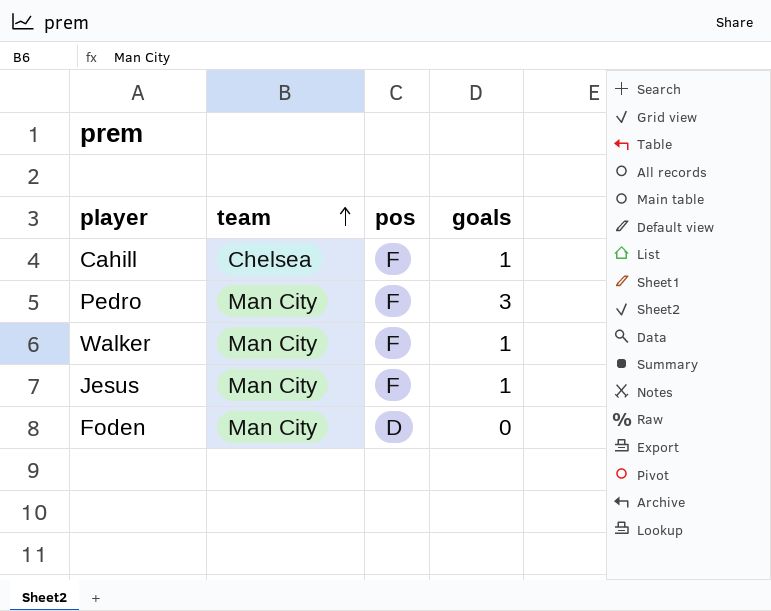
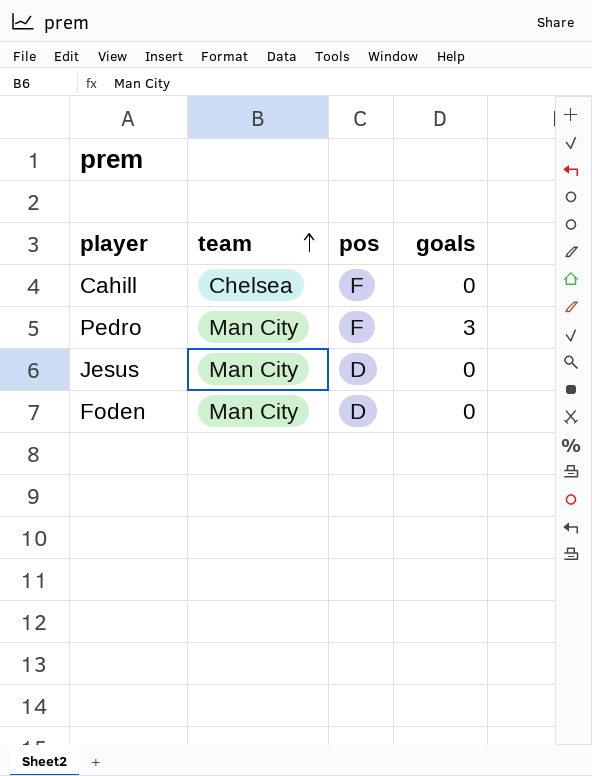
row Walker: Man City | F | 1 -> none
Cahill | goals: 1 -> 0
Jesus | pos: F -> D
Jesus | goals: 1 -> 0

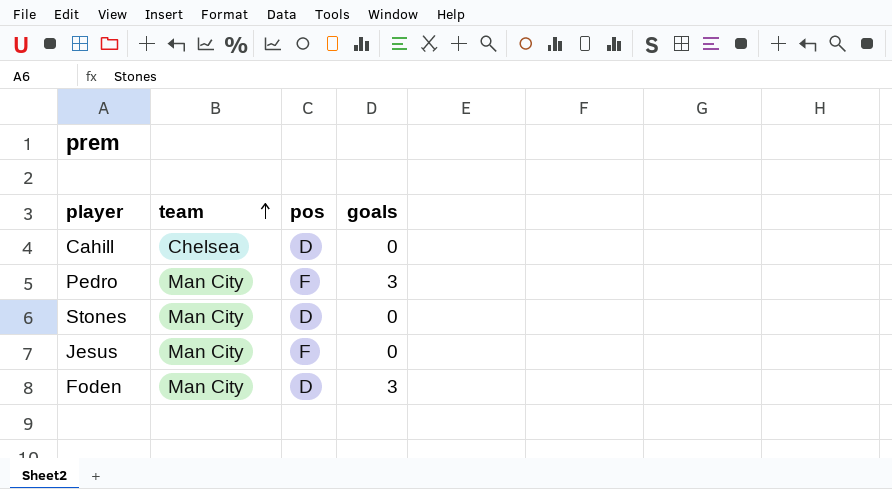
Cahill | pos: F -> D
row Stones: none -> Man City | D | 0
Jesus | pos: D -> F
Foden | goals: 0 -> 3

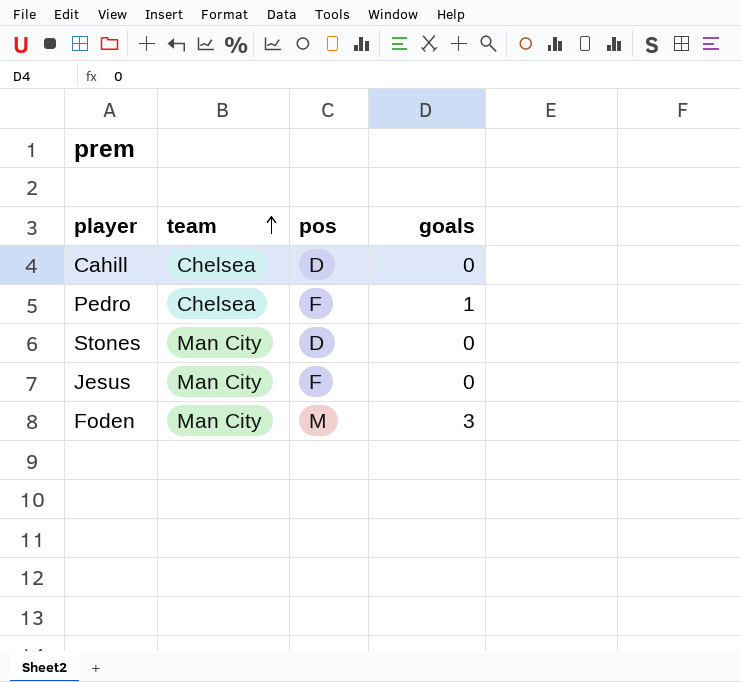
Pedro | team: Man City -> Chelsea
Pedro | goals: 3 -> 1
Foden | pos: D -> M

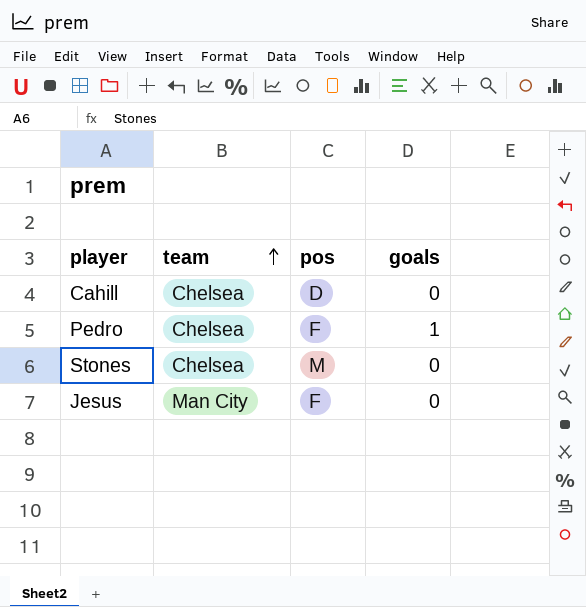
row Foden: Man City | M | 3 -> none
Stones | team: Man City -> Chelsea
Stones | pos: D -> M

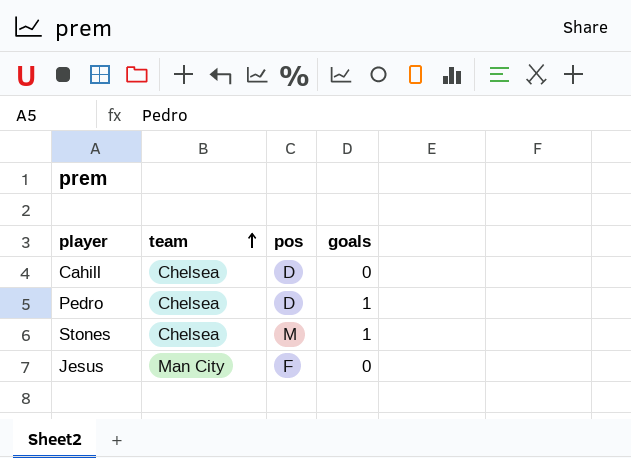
Pedro | pos: F -> D
Stones | goals: 0 -> 1

